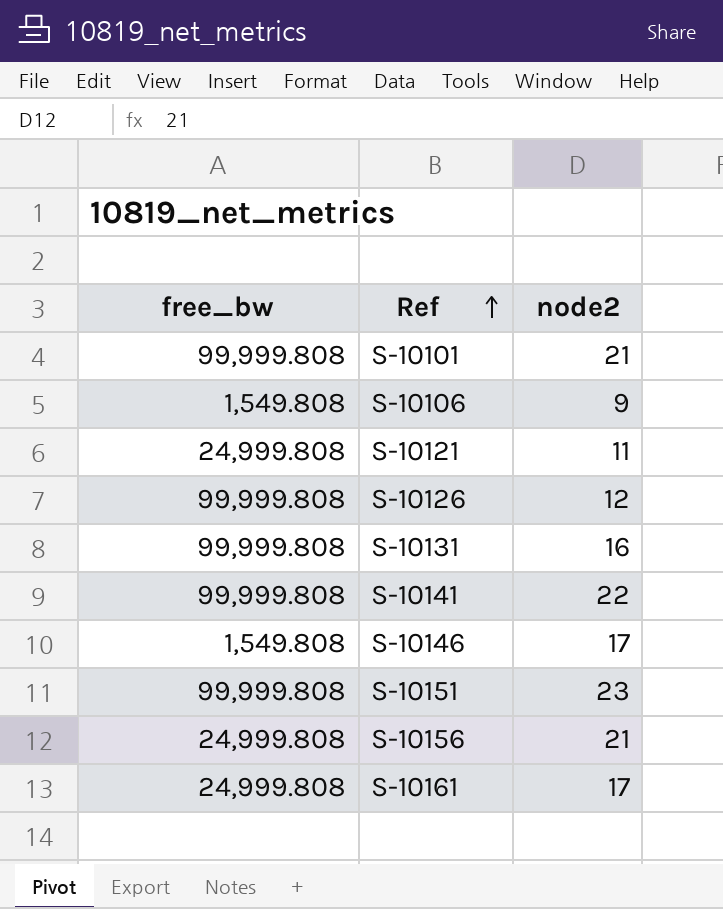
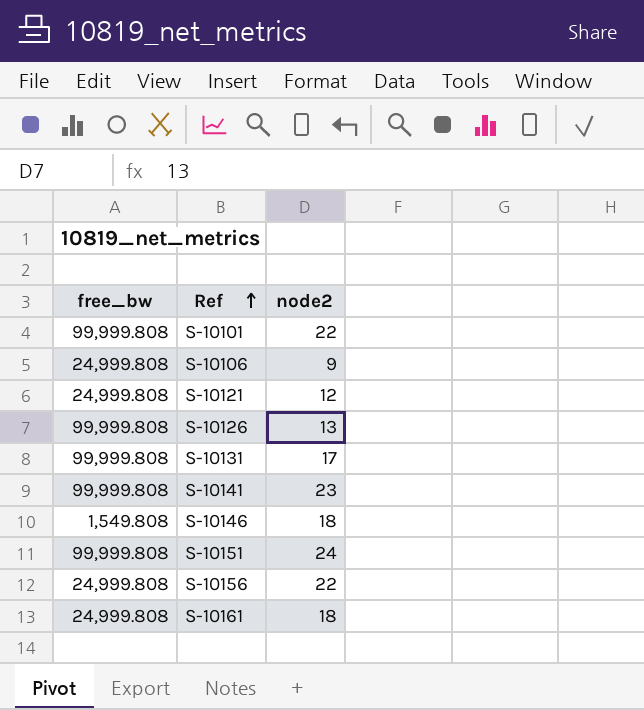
S-10101 | node2: 21 -> 22
S-10106 | free_bw: 1,549.808 -> 24,999.808
S-10121 | node2: 11 -> 12
S-10126 | node2: 12 -> 13
S-10131 | node2: 16 -> 17
S-10141 | node2: 22 -> 23
S-10146 | node2: 17 -> 18
S-10151 | node2: 23 -> 24
S-10156 | node2: 21 -> 22
S-10161 | node2: 17 -> 18

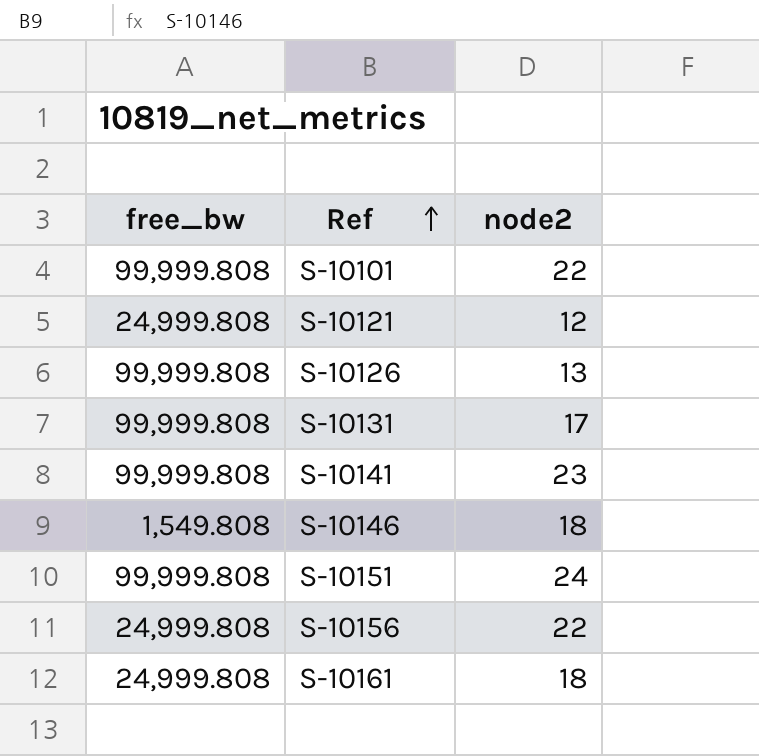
row S-10106: 24,999.808 | 9 -> none

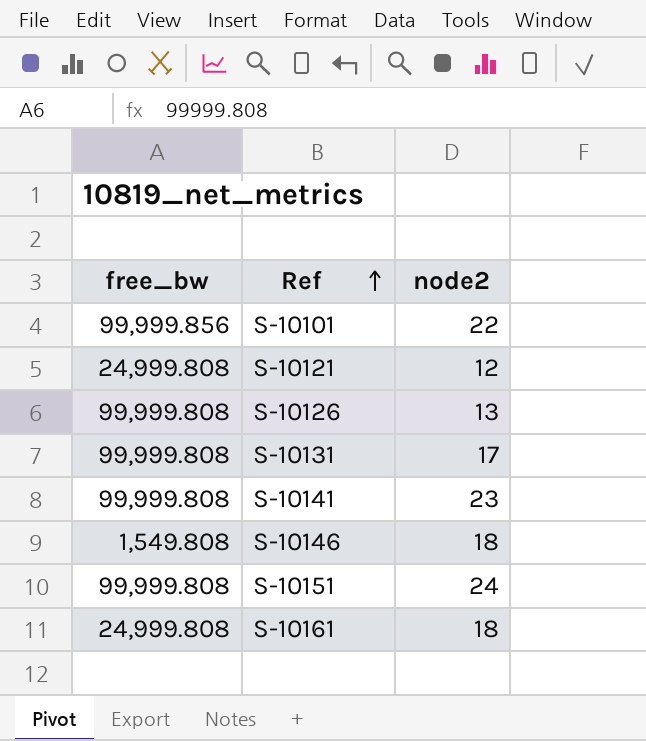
row S-10156: 24,999.808 | 22 -> none
S-10101 | free_bw: 99,999.808 -> 99,999.856

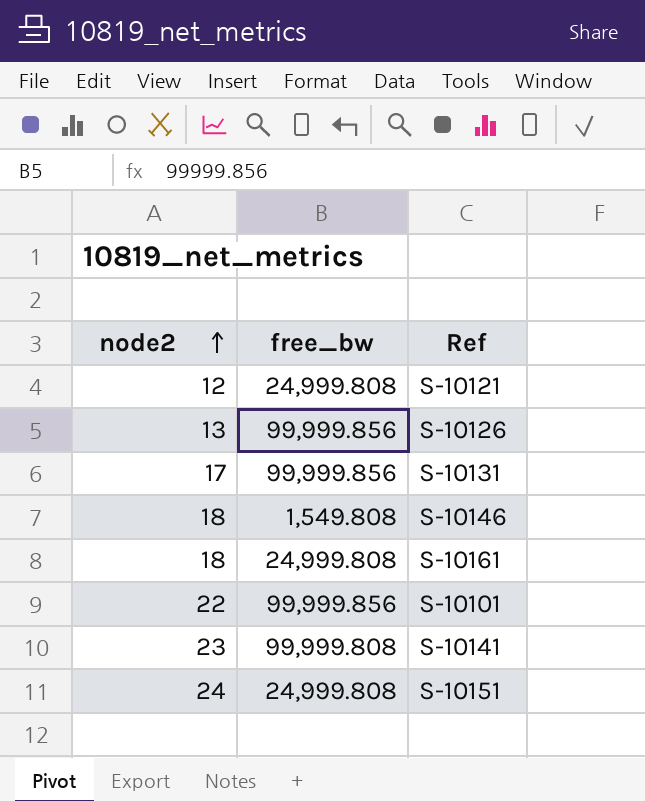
row order: Ref ascending -> node2 ascending
column node2 | position: 3 -> 1
S-10126 | free_bw: 99,999.808 -> 99,999.856
S-10131 | free_bw: 99,999.808 -> 99,999.856
S-10151 | free_bw: 99,999.808 -> 24,999.808

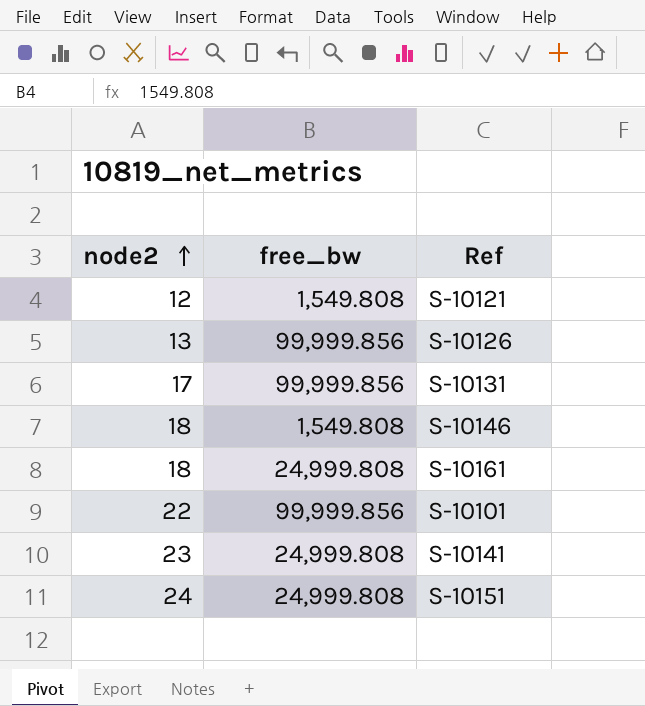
S-10121 | free_bw: 24,999.808 -> 1,549.808
S-10141 | free_bw: 99,999.808 -> 24,999.808

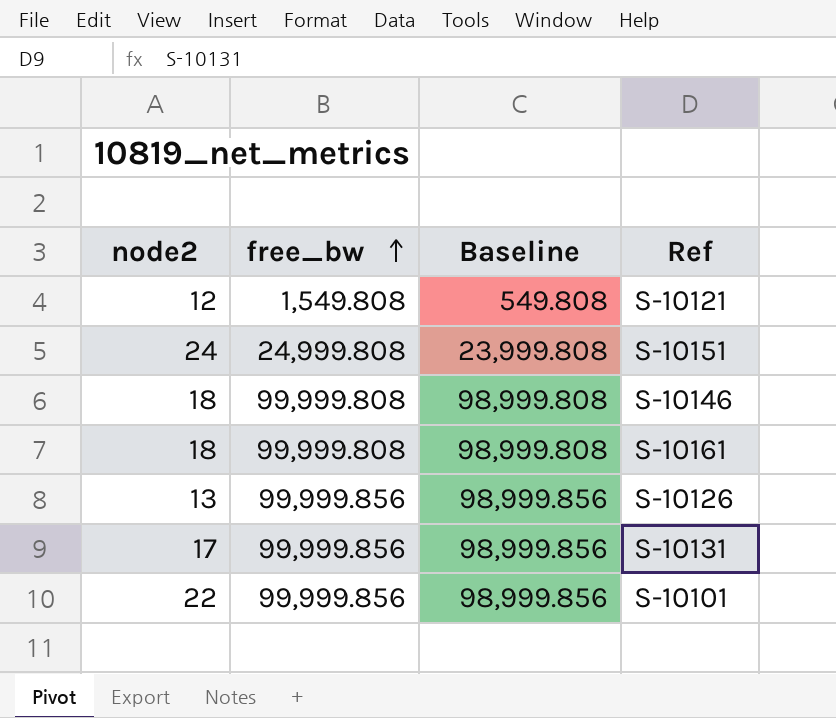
row order: node2 ascending -> free_bw ascending
column Baseline | formula: none -> [free_bw] - 1000
row S-10141: 23 | 24,999.808 -> none
S-10146 | free_bw: 1,549.808 -> 99,999.808
S-10161 | free_bw: 24,999.808 -> 99,999.808

